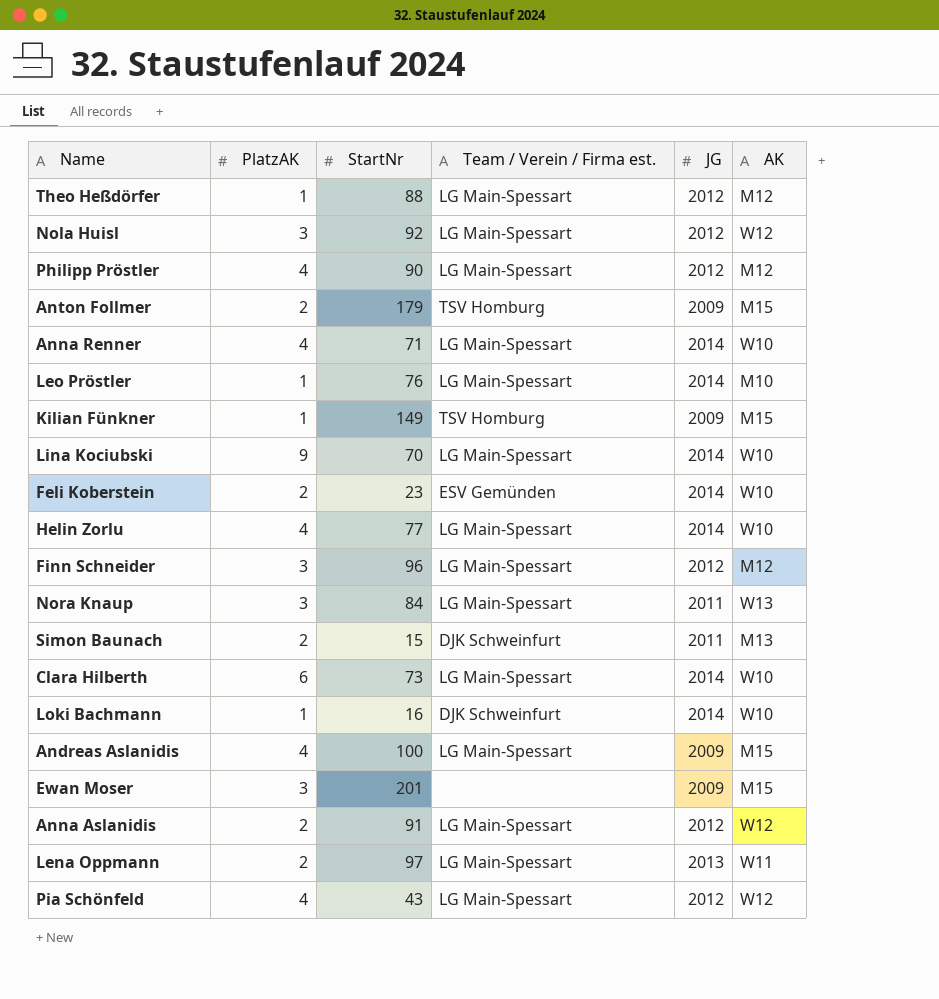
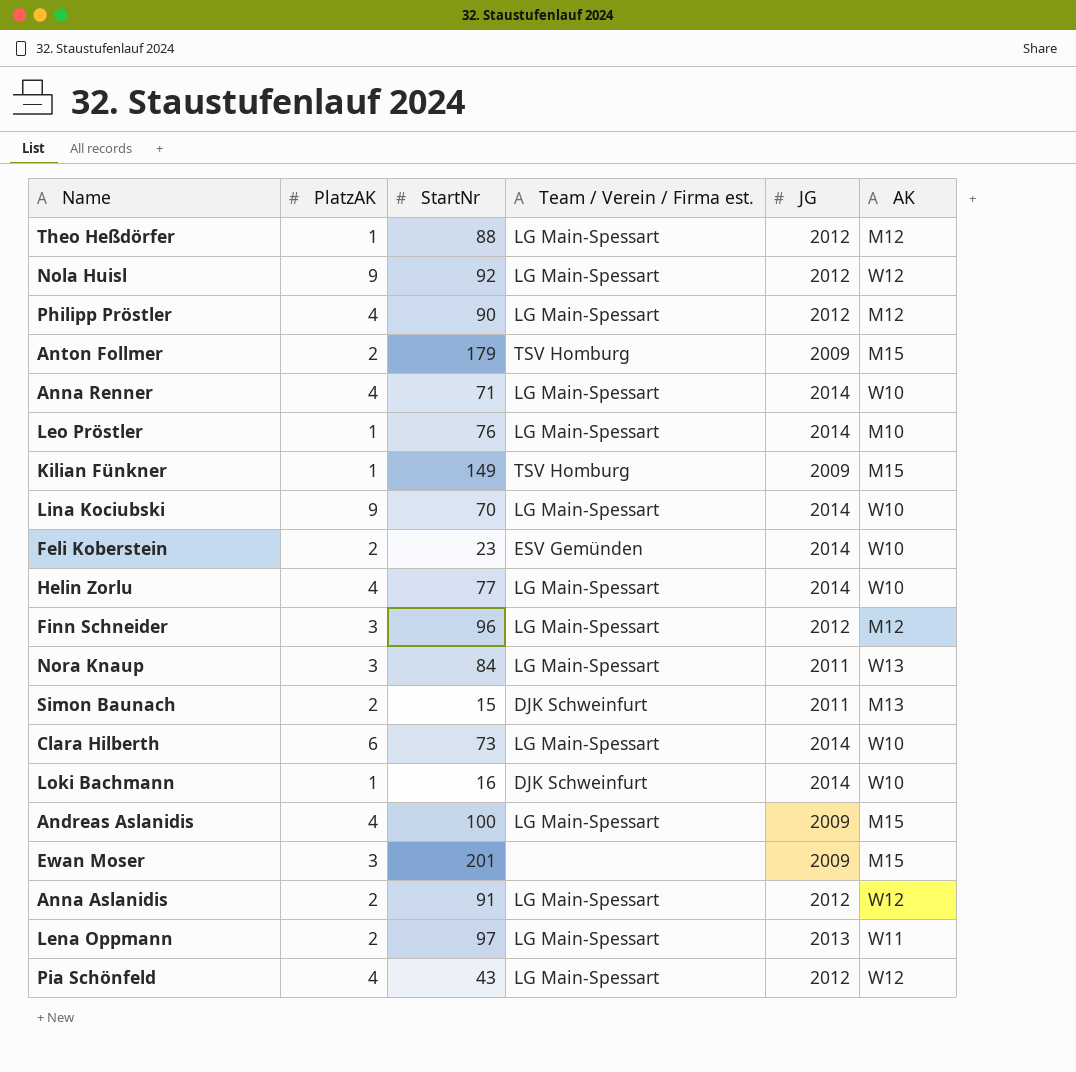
Nola Huisl | PlatzAK: 3 -> 9

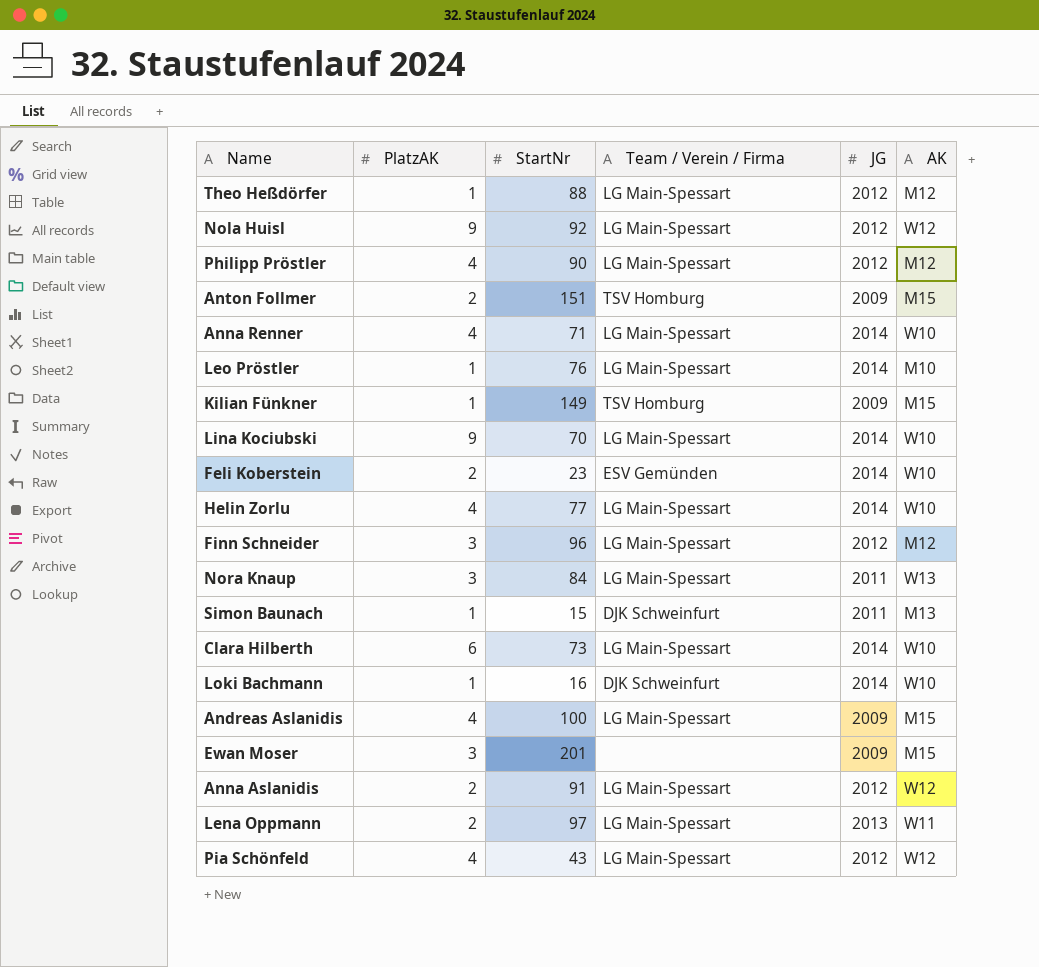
column name: Team / Verein / Firma est. -> Team / Verein / Firma
Anton Follmer | StartNr: 179 -> 151
Simon Baunach | PlatzAK: 2 -> 1

